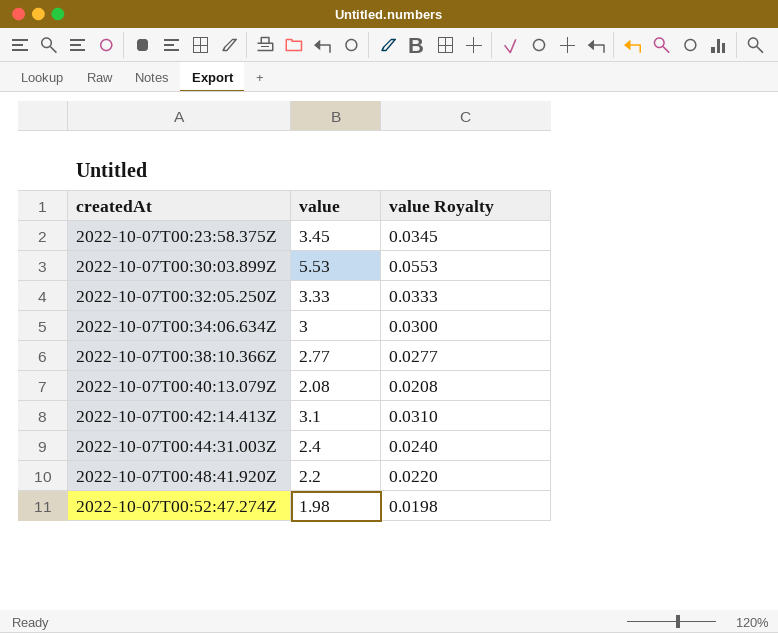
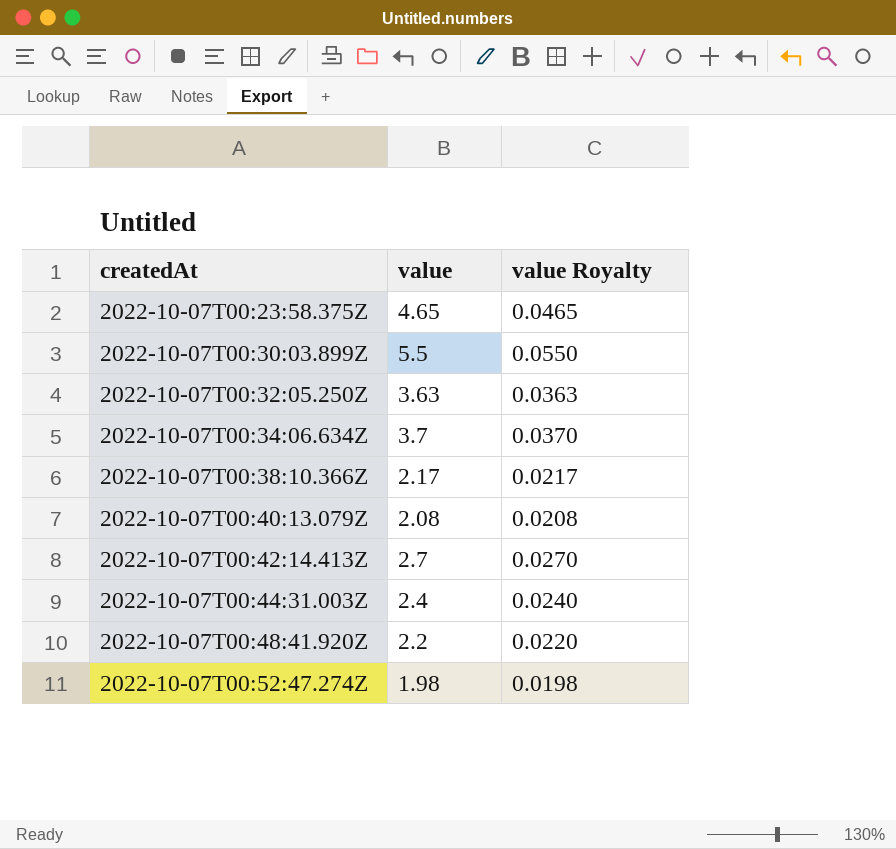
2022-10-07T00:23:58.375Z | value: 3.45 -> 4.65
2022-10-07T00:23:58.375Z | value Royalty: 0.0345 -> 0.0465
2022-10-07T00:30:03.899Z | value: 5.53 -> 5.5
2022-10-07T00:30:03.899Z | value Royalty: 0.0553 -> 0.0550
2022-10-07T00:32:05.250Z | value: 3.33 -> 3.63
2022-10-07T00:32:05.250Z | value Royalty: 0.0333 -> 0.0363
2022-10-07T00:34:06.634Z | value: 3 -> 3.7
2022-10-07T00:34:06.634Z | value Royalty: 0.0300 -> 0.0370
2022-10-07T00:38:10.366Z | value: 2.77 -> 2.17
2022-10-07T00:38:10.366Z | value Royalty: 0.0277 -> 0.0217
2022-10-07T00:42:14.413Z | value: 3.1 -> 2.7
2022-10-07T00:42:14.413Z | value Royalty: 0.0310 -> 0.0270

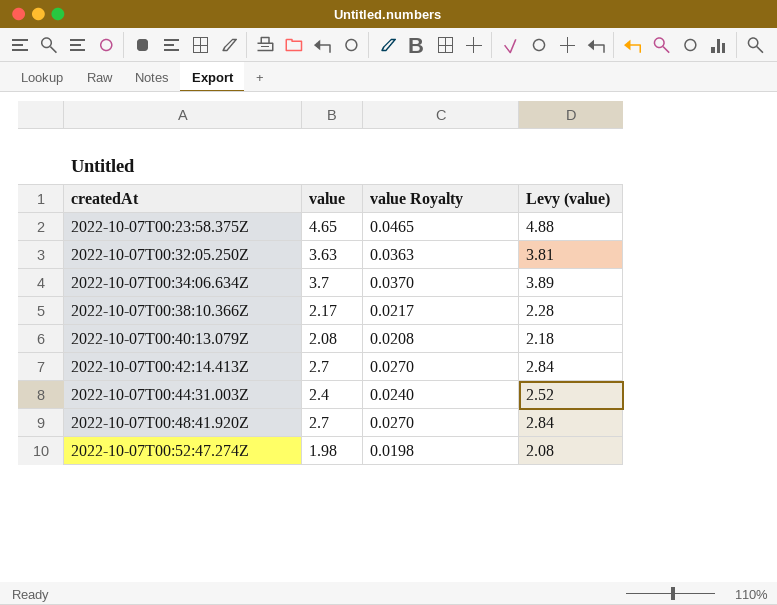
column Levy (value) | formula: none -> [value] * 1.05
row 2022-10-07T00:30:03.899Z: 5.5 | 0.0550 -> none
2022-10-07T00:48:41.920Z | value: 2.2 -> 2.7
2022-10-07T00:48:41.920Z | value Royalty: 0.0220 -> 0.0270

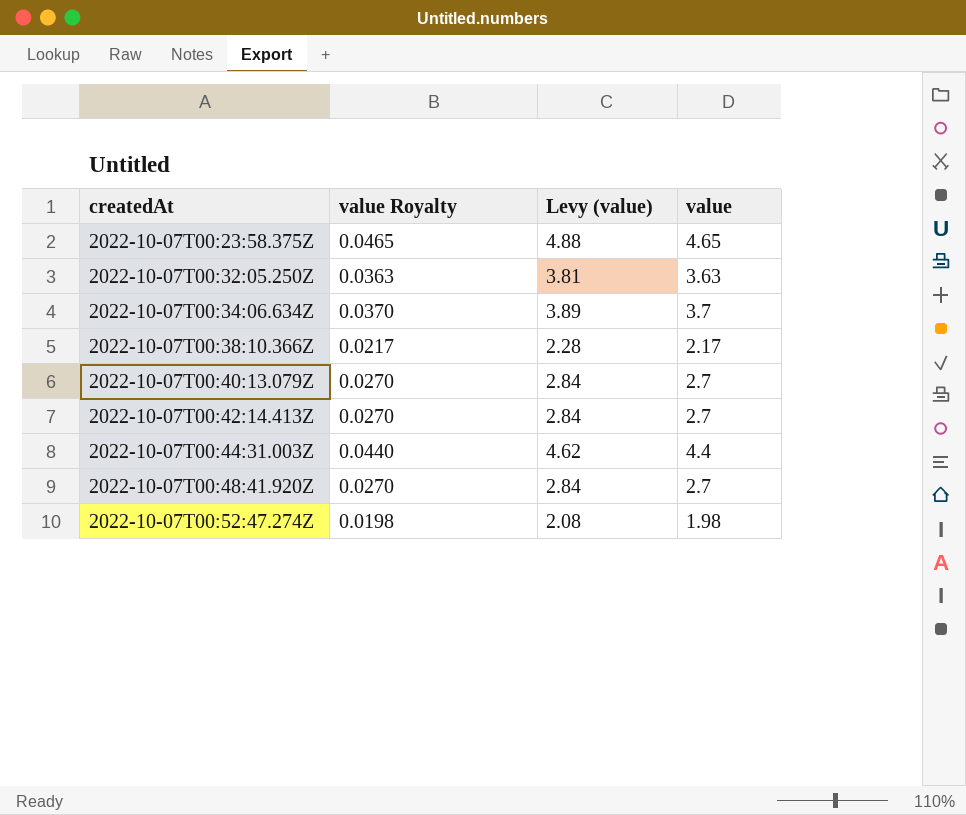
column value | position: 2 -> 4
2022-10-07T00:40:13.079Z | value Royalty: 0.0208 -> 0.0270
2022-10-07T00:40:13.079Z | Levy (value): 2.18 -> 2.84
2022-10-07T00:40:13.079Z | value: 2.08 -> 2.7
2022-10-07T00:44:31.003Z | value Royalty: 0.0240 -> 0.0440
2022-10-07T00:44:31.003Z | Levy (value): 2.52 -> 4.62
2022-10-07T00:44:31.003Z | value: 2.4 -> 4.4

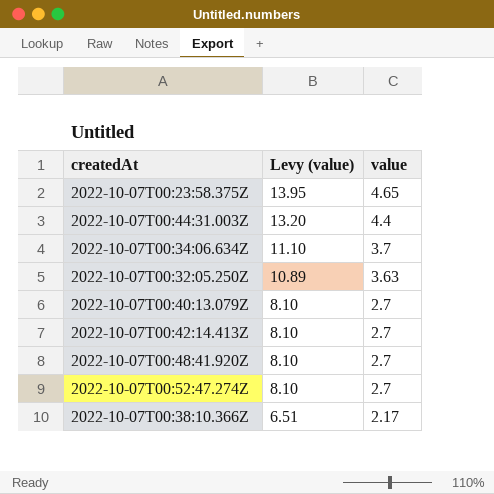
row order: createdAt ascending -> Levy (value) descending
column value Royalty | formula: [value] * 0.01 -> none
column Levy (value) | formula: [value] * 1.05 -> [value] * 3
2022-10-07T00:52:47.274Z | value: 1.98 -> 2.7

